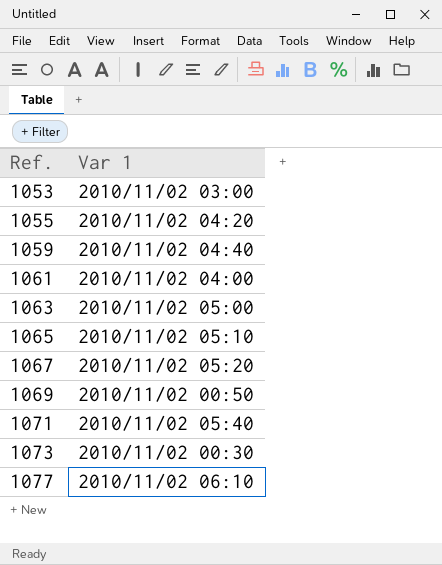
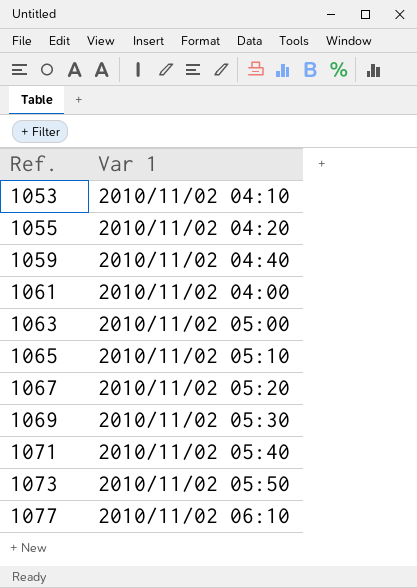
1053 | Var 1: 2010/11/02 03:00 -> 2010/11/02 04:10
1069 | Var 1: 2010/11/02 00:50 -> 2010/11/02 05:30
1073 | Var 1: 2010/11/02 00:30 -> 2010/11/02 05:50

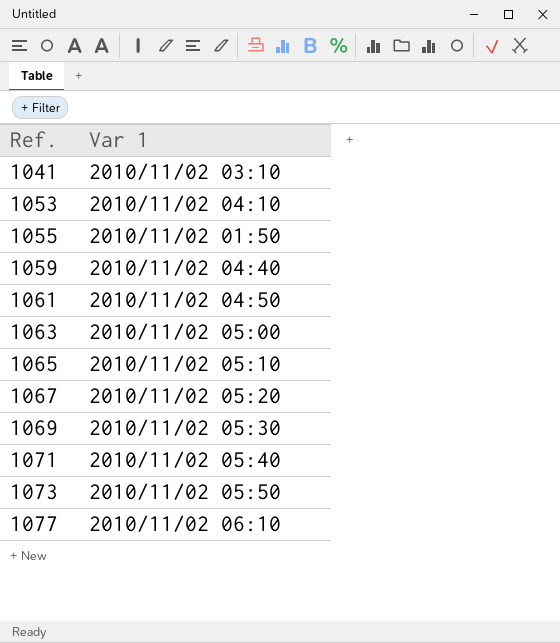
row 1041: none -> 2010/11/02 03:10
1055 | Var 1: 2010/11/02 04:20 -> 2010/11/02 01:50
1061 | Var 1: 2010/11/02 04:00 -> 2010/11/02 04:50

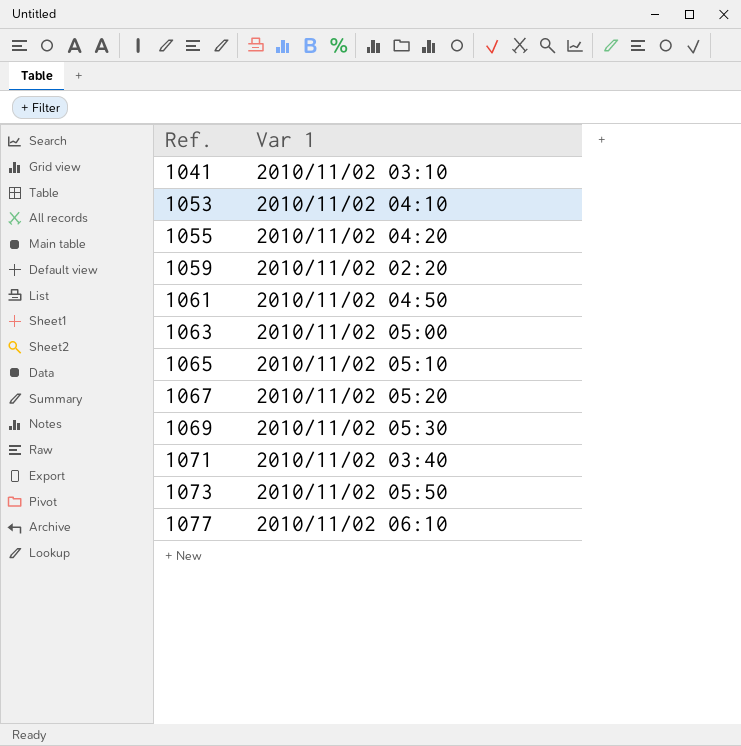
1055 | Var 1: 2010/11/02 01:50 -> 2010/11/02 04:20
1059 | Var 1: 2010/11/02 04:40 -> 2010/11/02 02:20
1071 | Var 1: 2010/11/02 05:40 -> 2010/11/02 03:40

